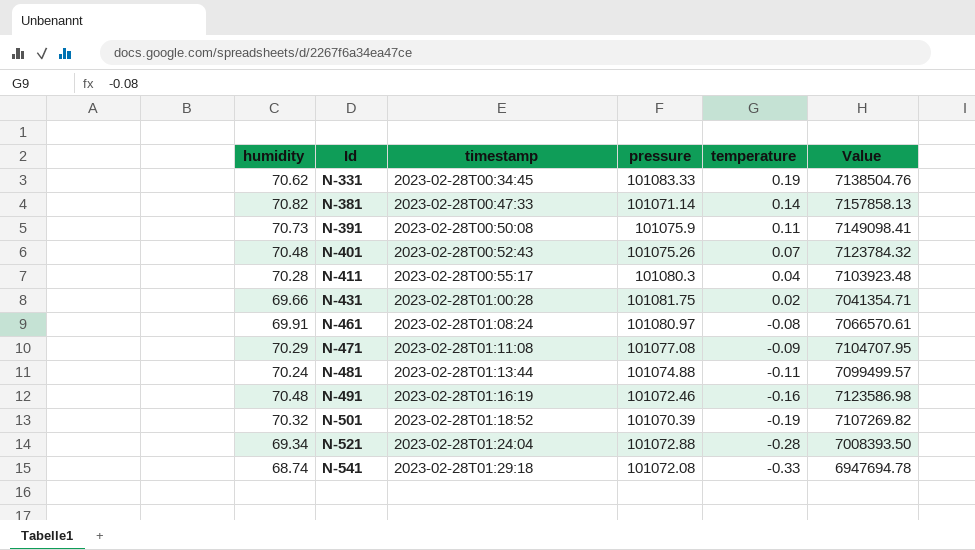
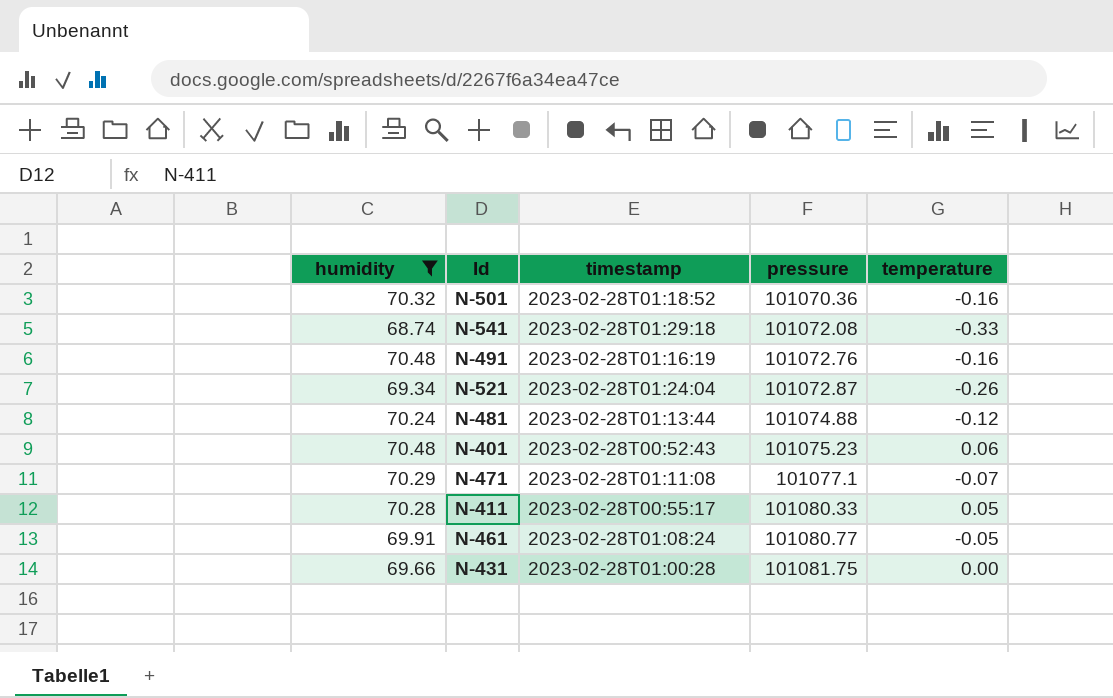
filter: none -> humidity <= 70.48
row order: Id ascending -> pressure ascending
column Value | formula: [humidity] * [pressure] -> none
N-501 | pressure: 101070.39 -> 101070.36
N-501 | temperature: -0.19 -> -0.16
N-491 | pressure: 101072.46 -> 101072.76
N-521 | pressure: 101072.88 -> 101072.87
N-521 | temperature: -0.28 -> -0.26
N-481 | temperature: -0.11 -> -0.12
N-401 | pressure: 101075.26 -> 101075.23
N-401 | temperature: 0.07 -> 0.06
N-471 | pressure: 101077.08 -> 101077.1
N-471 | temperature: -0.09 -> -0.07
N-411 | pressure: 101080.3 -> 101080.33
N-411 | temperature: 0.04 -> 0.05
N-461 | pressure: 101080.97 -> 101080.77
N-461 | temperature: -0.08 -> -0.05
N-431 | temperature: 0.02 -> 0.00

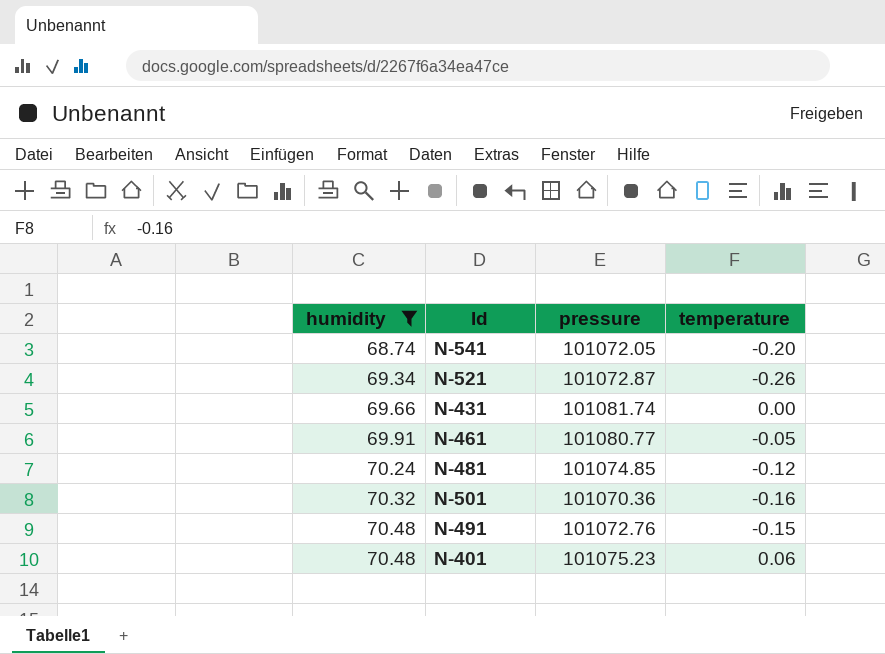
row order: pressure ascending -> humidity ascending
column timestamp | position: 3 -> none
row N-471: 70.29 | 2023-02-28T01:11:08 | 101077.1 | -0.07 -> none
row N-411: 70.28 | 2023-02-28T00:55:17 | 101080.33 | 0.05 -> none
N-541 | pressure: 101072.08 -> 101072.05
N-541 | temperature: -0.33 -> -0.20
N-431 | pressure: 101081.75 -> 101081.74
N-481 | pressure: 101074.88 -> 101074.85
N-491 | temperature: -0.16 -> -0.15

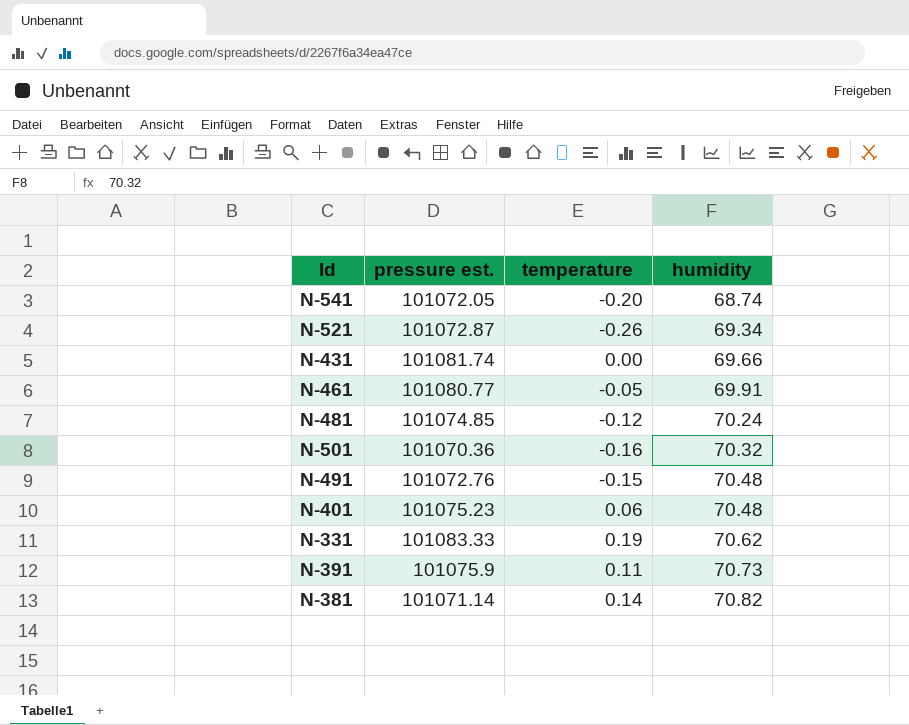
filter: humidity <= 70.48 -> none
column name: pressure -> pressure est.
column humidity | position: 1 -> 4

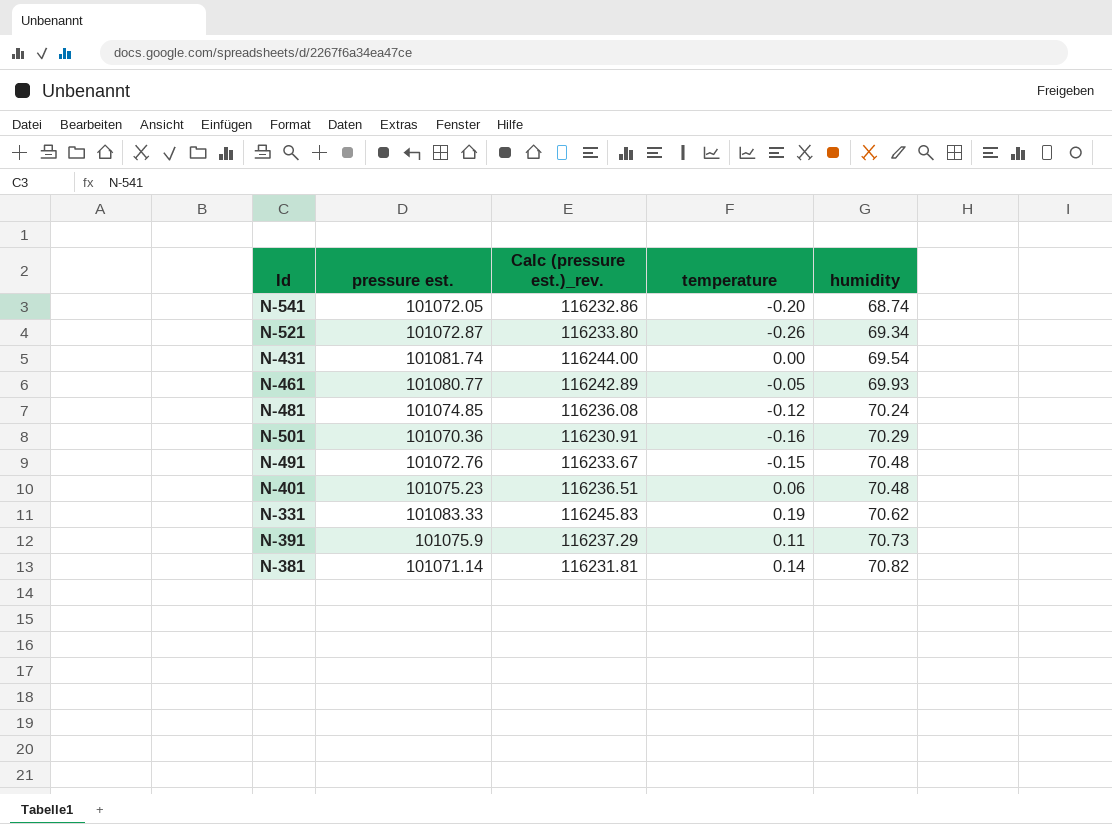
column Calc (pressure est.)_rev. | formula: none -> [pressure est.] * 1.15
N-431 | humidity: 69.66 -> 69.54
N-461 | humidity: 69.91 -> 69.93
N-501 | humidity: 70.32 -> 70.29

